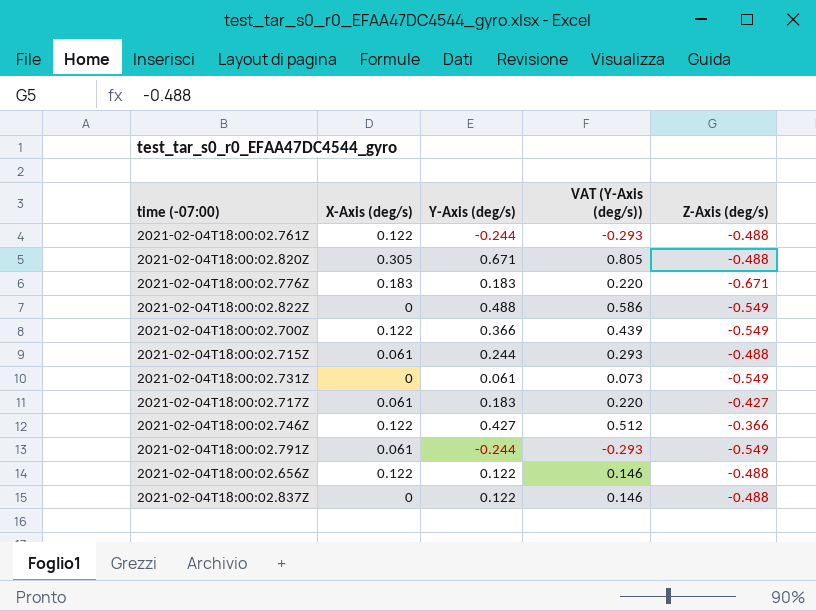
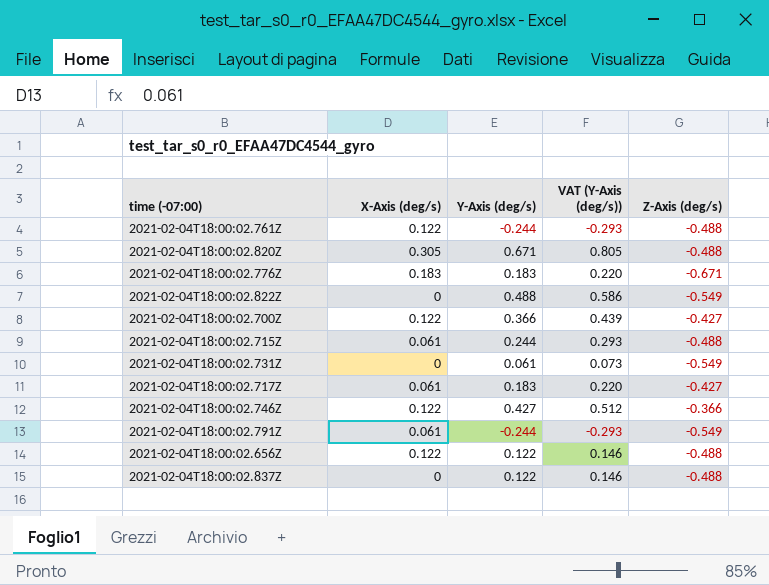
2021-02-04T18:00:02.700Z | Z-Axis (deg/s): -0.549 -> -0.427

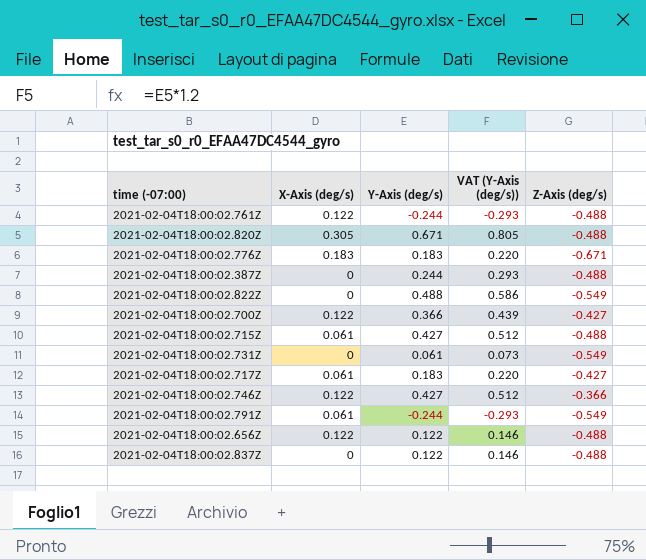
row 2021-02-04T18:00:02.387Z: none -> 0 | 0.244 | 0.293 | -0.488
2021-02-04T18:00:02.715Z | Y-Axis (deg/s): 0.244 -> 0.427
2021-02-04T18:00:02.715Z | VAT (Y-Axis (deg/s)): 0.293 -> 0.512

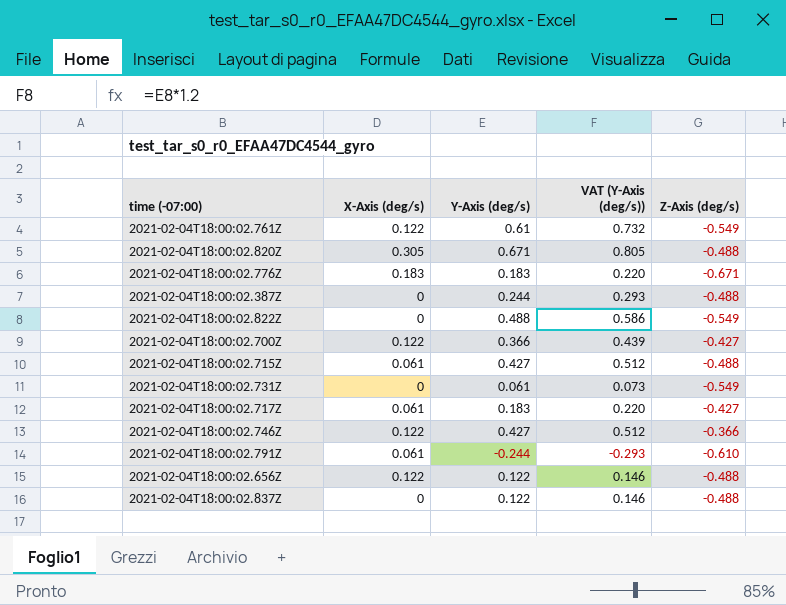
2021-02-04T18:00:02.761Z | Y-Axis (deg/s): -0.244 -> 0.61
2021-02-04T18:00:02.761Z | VAT (Y-Axis (deg/s)): -0.293 -> 0.732
2021-02-04T18:00:02.761Z | Z-Axis (deg/s): -0.488 -> -0.549
2021-02-04T18:00:02.791Z | Z-Axis (deg/s): -0.549 -> -0.610

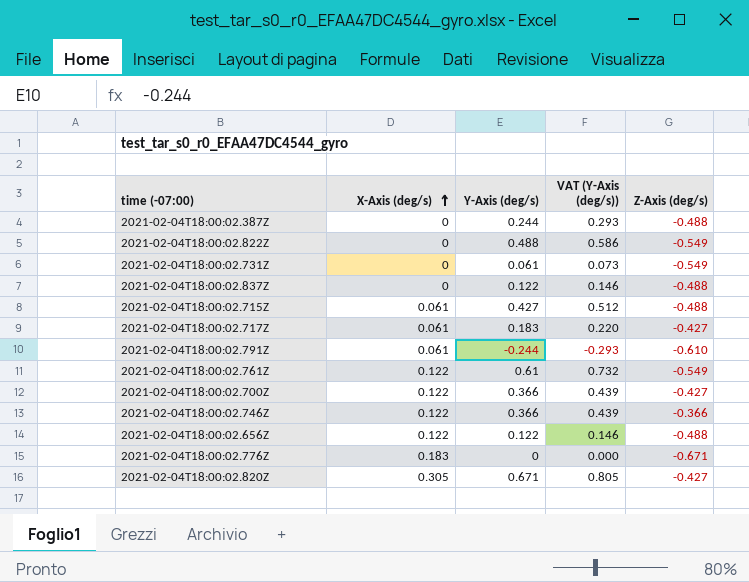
row order: none -> X-Axis (deg/s) ascending
2021-02-04T18:00:02.746Z | Y-Axis (deg/s): 0.427 -> 0.366
2021-02-04T18:00:02.746Z | VAT (Y-Axis (deg/s)): 0.512 -> 0.439
2021-02-04T18:00:02.776Z | Y-Axis (deg/s): 0.183 -> 0
2021-02-04T18:00:02.776Z | VAT (Y-Axis (deg/s)): 0.220 -> 0.000
2021-02-04T18:00:02.820Z | Z-Axis (deg/s): -0.488 -> -0.427

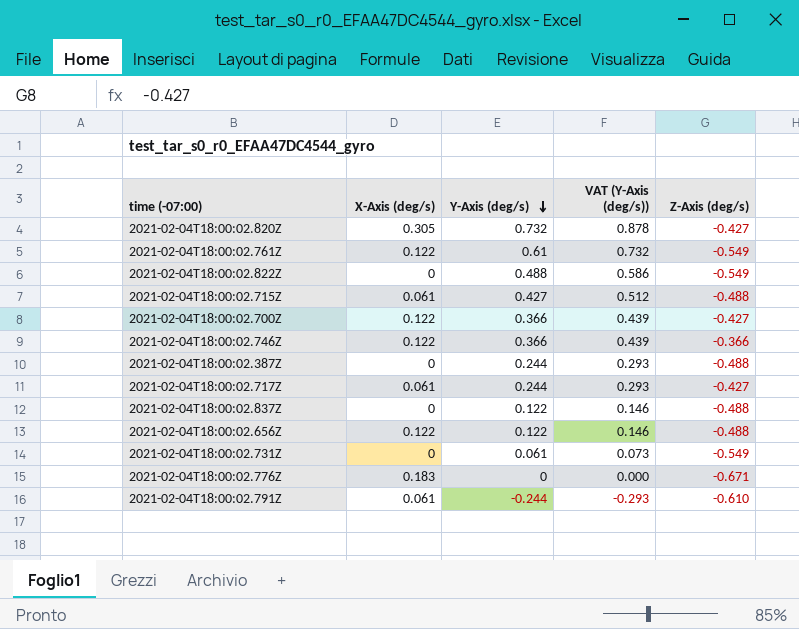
row order: X-Axis (deg/s) ascending -> Y-Axis (deg/s) descending
2021-02-04T18:00:02.820Z | Y-Axis (deg/s): 0.671 -> 0.732
2021-02-04T18:00:02.820Z | VAT (Y-Axis (deg/s)): 0.805 -> 0.878
2021-02-04T18:00:02.717Z | Y-Axis (deg/s): 0.183 -> 0.244
2021-02-04T18:00:02.717Z | VAT (Y-Axis (deg/s)): 0.220 -> 0.293

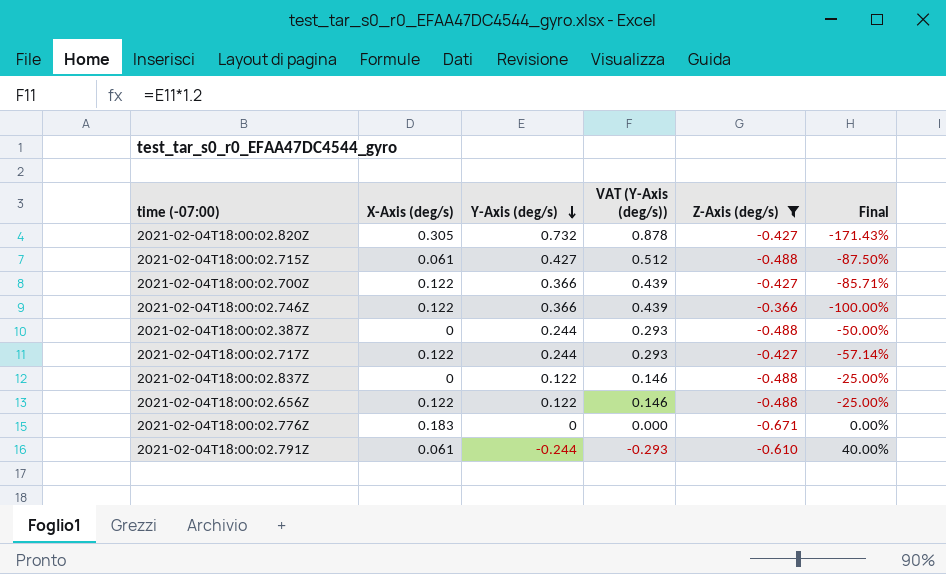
filter: none -> Z-Axis (deg/s) != -0.549
column Final | formula: none -> [Y-Axis (deg/s)] / [Z-Axis (deg/s)]
2021-02-04T18:00:02.717Z | X-Axis (deg/s): 0.061 -> 0.122

